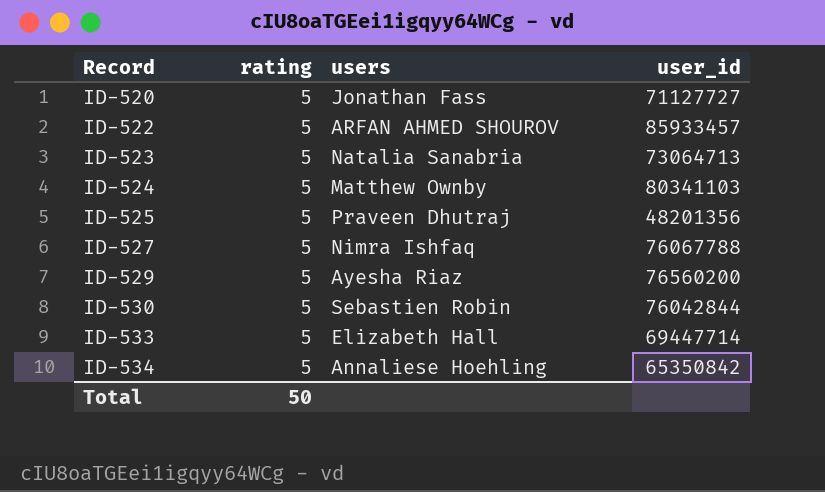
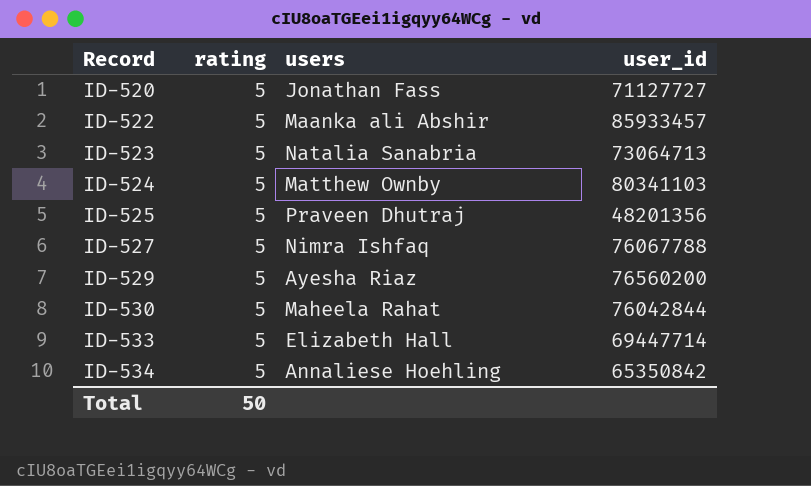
ID-522 | users: ARFAN AHMED SHOUROV -> Maanka ali Abshir
ID-530 | users: Sebastien Robin -> Maheela Rahat

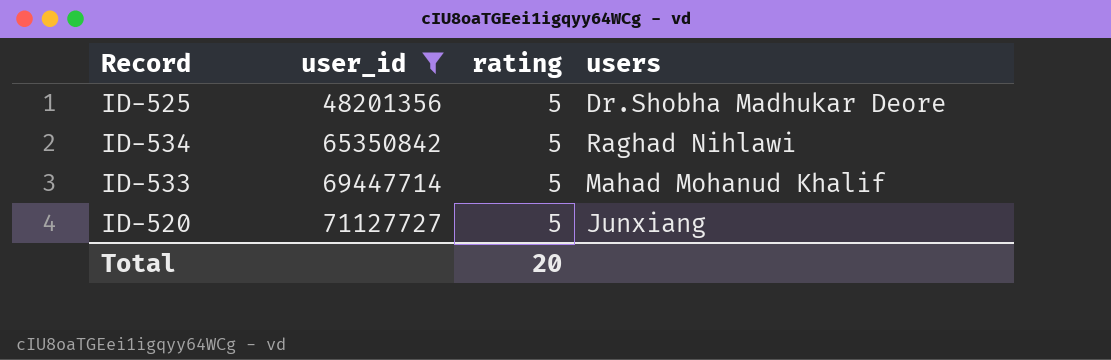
filter: none -> user_id <= 71127727
row order: Record ascending -> user_id ascending
column user_id | position: 4 -> 2
ID-525 | users: Praveen Dhutraj -> Dr.Shobha Madhukar Deore
ID-534 | users: Annaliese Hoehling -> Raghad Nihlawi
ID-533 | users: Elizabeth Hall -> Mahad Mohanud Khalif
ID-520 | users: Jonathan Fass -> Junxiang
Total | rating: 50 -> 20

